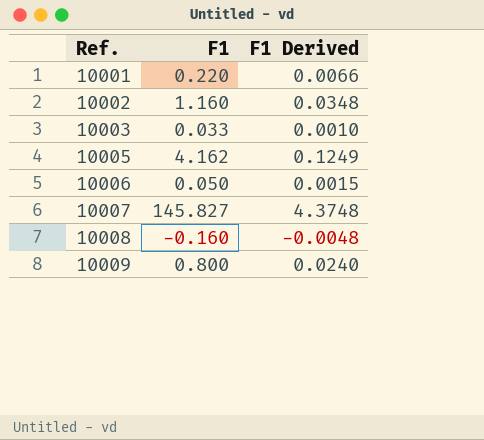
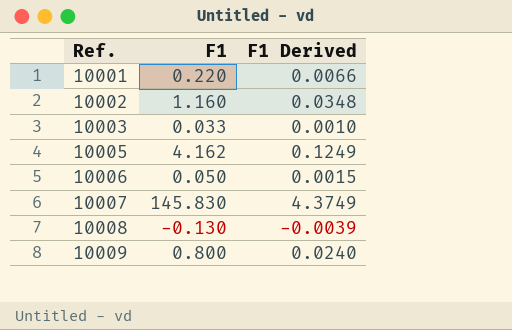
10007 | F1: 145.827 -> 145.830
10007 | F1 Derived: 4.3748 -> 4.3749
10008 | F1: -0.160 -> -0.130
10008 | F1 Derived: -0.0048 -> -0.0039

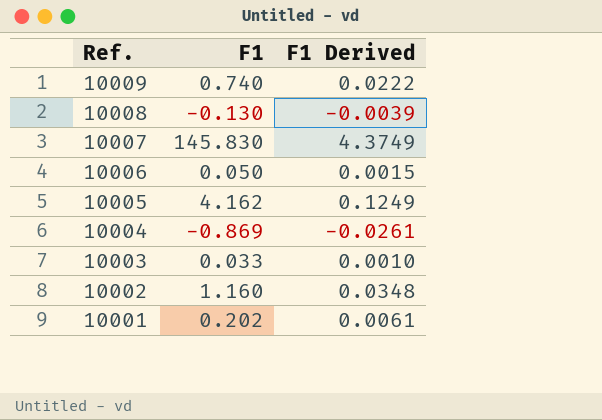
row order: Ref. ascending -> Ref. descending
10009 | F1: 0.800 -> 0.740
10009 | F1 Derived: 0.0240 -> 0.0222
row 10004: none -> -0.869 | -0.0261
10001 | F1: 0.220 -> 0.202
10001 | F1 Derived: 0.0066 -> 0.0061

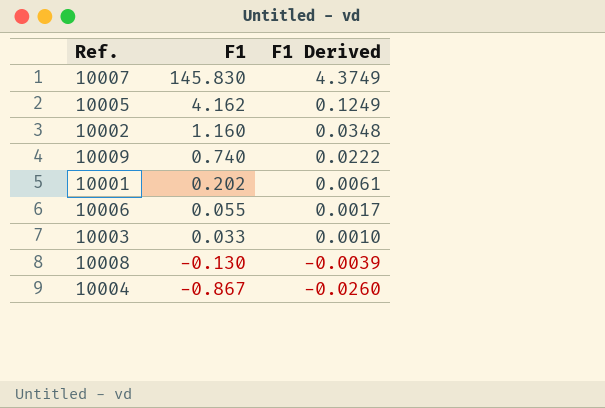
row order: Ref. descending -> F1 descending
10006 | F1: 0.050 -> 0.055
10006 | F1 Derived: 0.0015 -> 0.0017
10004 | F1: -0.869 -> -0.867
10004 | F1 Derived: -0.0261 -> -0.0260

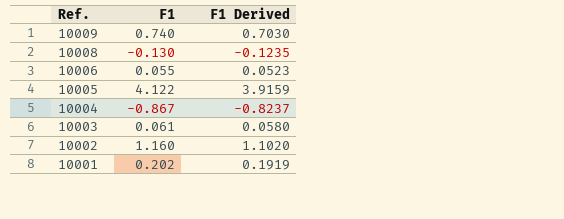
row order: F1 descending -> Ref. descending
column F1 Derived | formula: [F1] * 0.03 -> [F1] * 0.95
row 10007: 145.830 | 4.3749 -> none
10005 | F1: 4.162 -> 4.122
10003 | F1: 0.033 -> 0.061

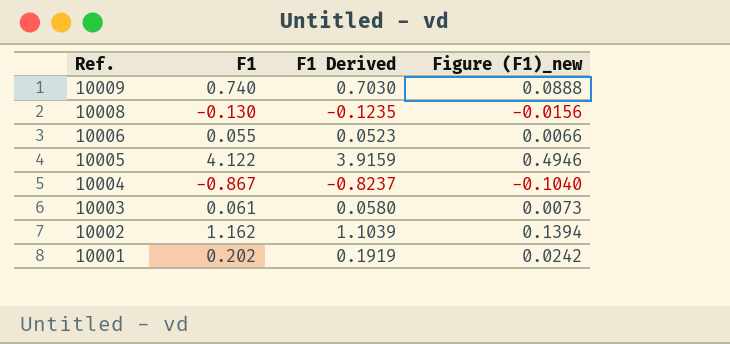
column Figure (F1)_new | formula: none -> [F1] * 0.12
10002 | F1: 1.160 -> 1.162
10002 | F1 Derived: 1.1020 -> 1.1039

